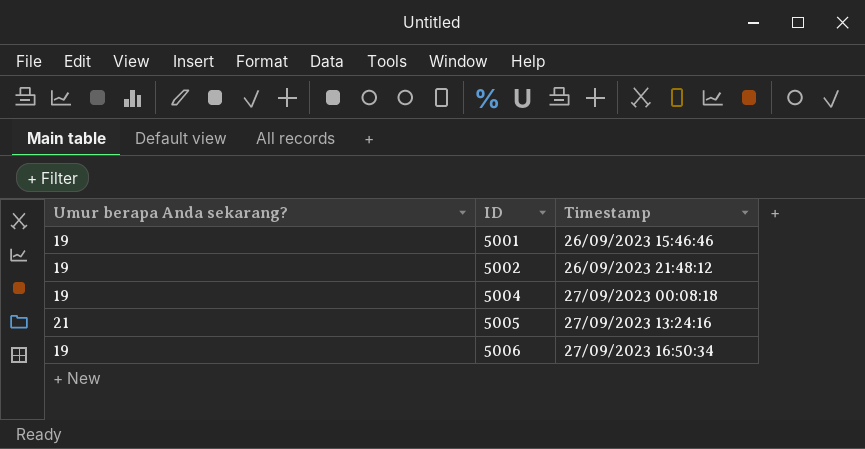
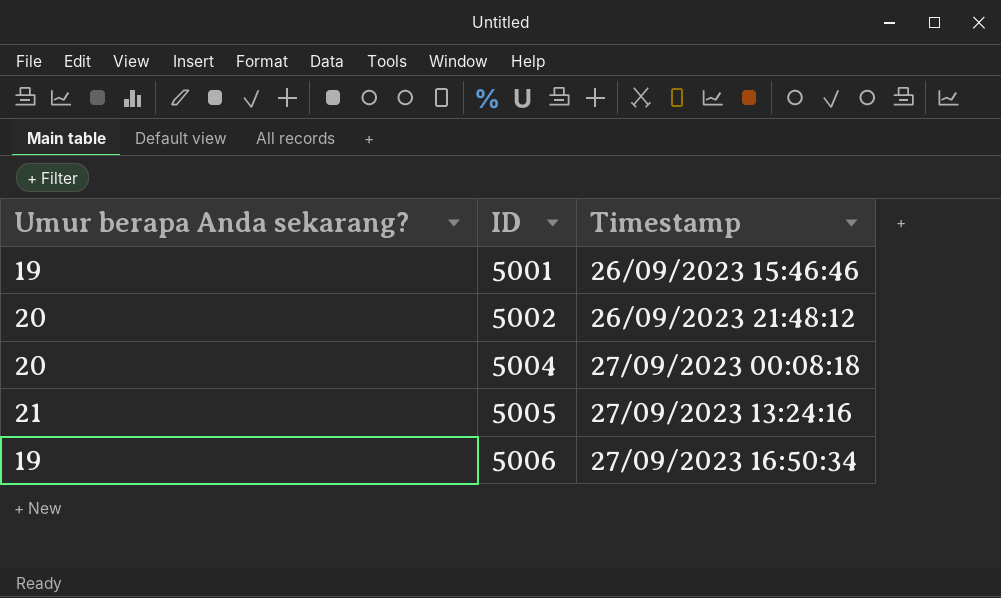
5002 | Umur berapa Anda sekarang?: 19 -> 20
5004 | Umur berapa Anda sekarang?: 19 -> 20

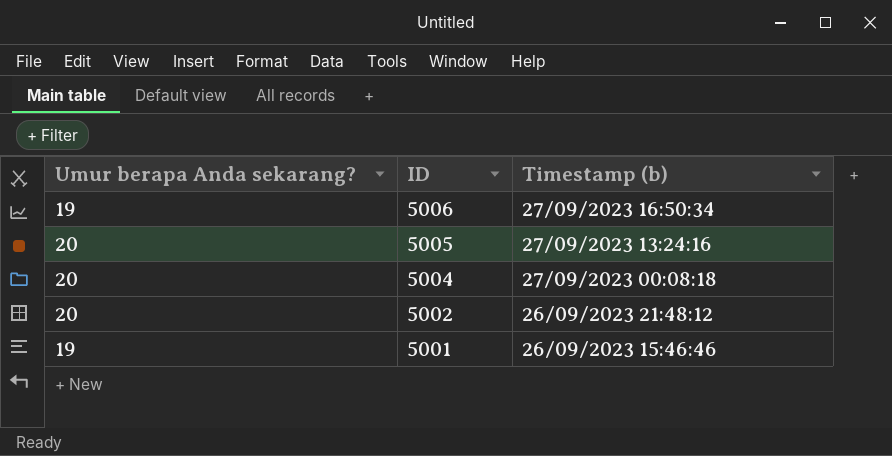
row order: ID ascending -> ID descending
column name: Timestamp -> Timestamp (b)
5005 | Umur berapa Anda sekarang?: 21 -> 20

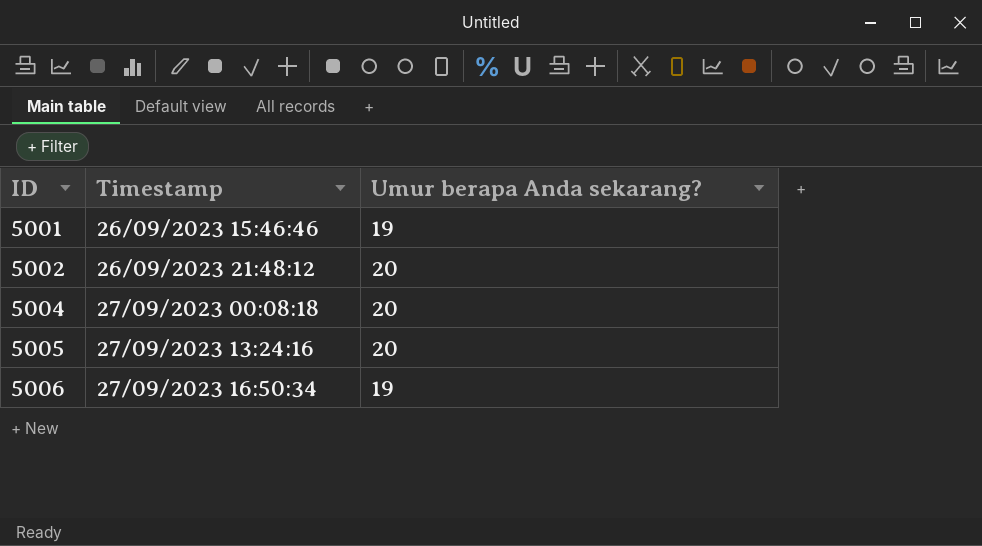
row order: ID descending -> ID ascending
column name: Timestamp (b) -> Timestamp
column Umur berapa Anda sekarang? | position: 1 -> 3

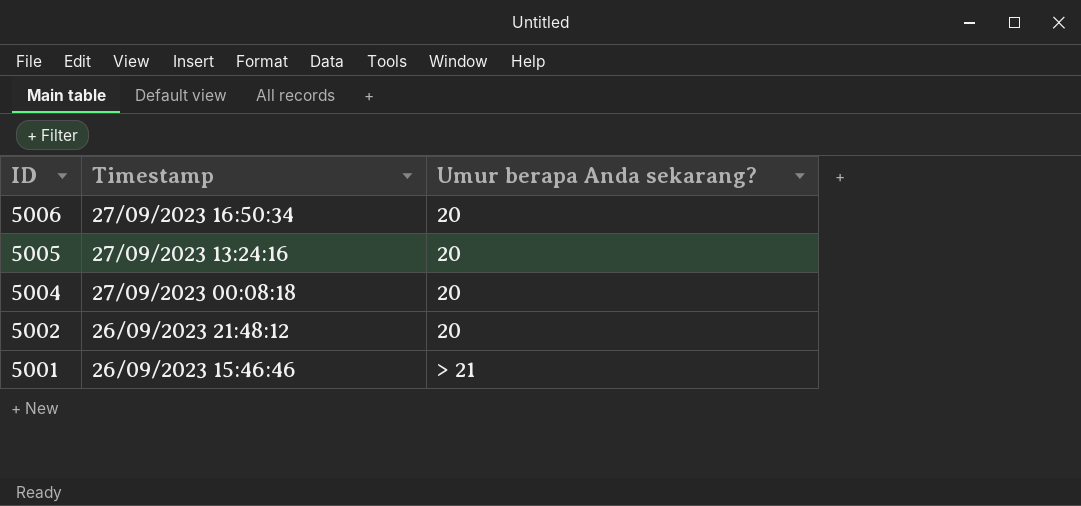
row order: ID ascending -> ID descending
5006 | Umur berapa Anda sekarang?: 19 -> 20
5001 | Umur berapa Anda sekarang?: 19 -> > 21

